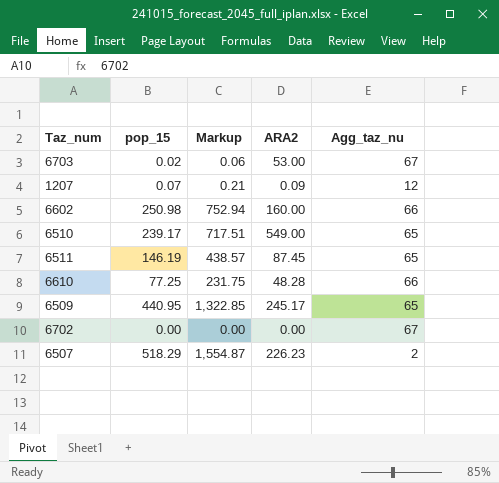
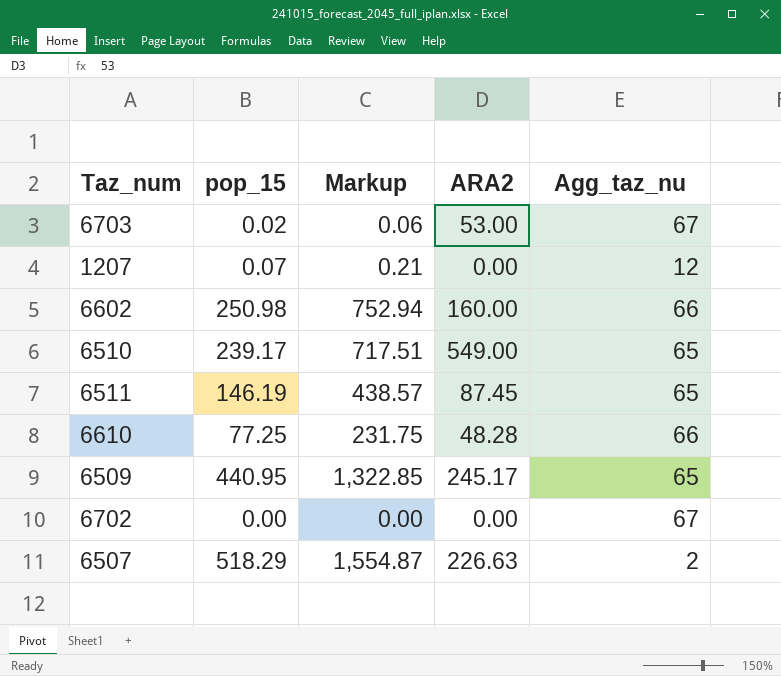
1207 | ARA2: 0.09 -> 0.00
6507 | ARA2: 226.23 -> 226.63

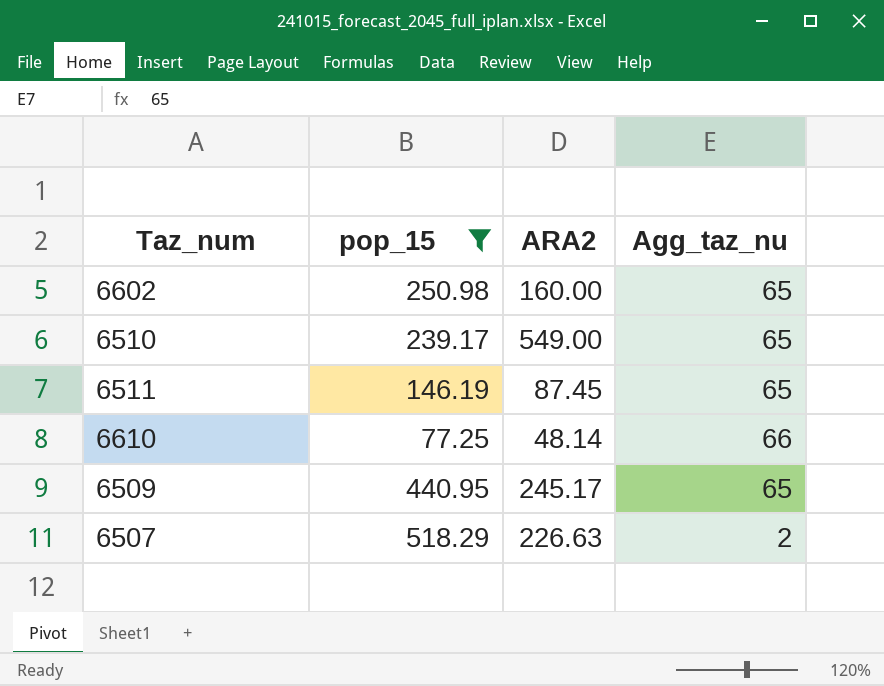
filter: none -> pop_15 >= 77.25
column Markup | formula: [pop_15] * 3 -> none
6602 | Agg_taz_nu: 66 -> 65
6610 | ARA2: 48.28 -> 48.14

